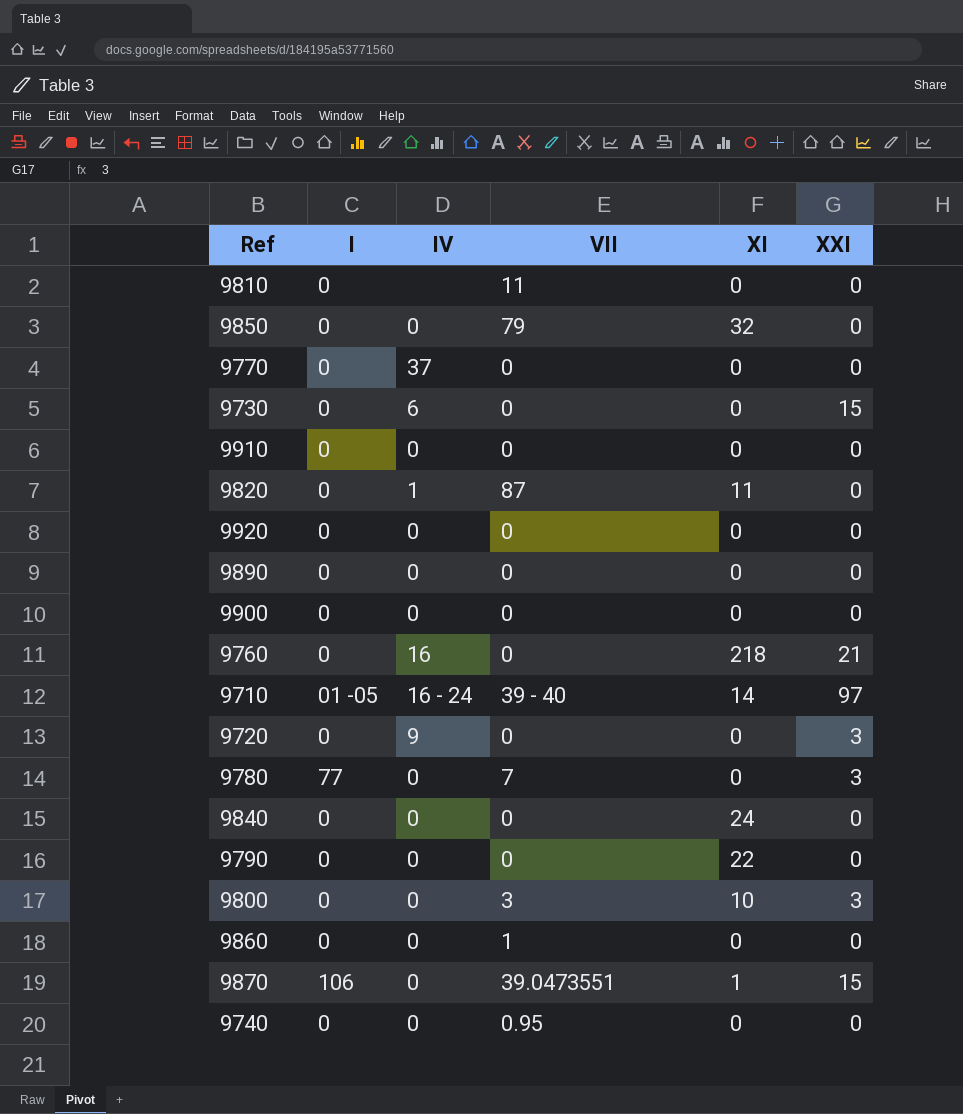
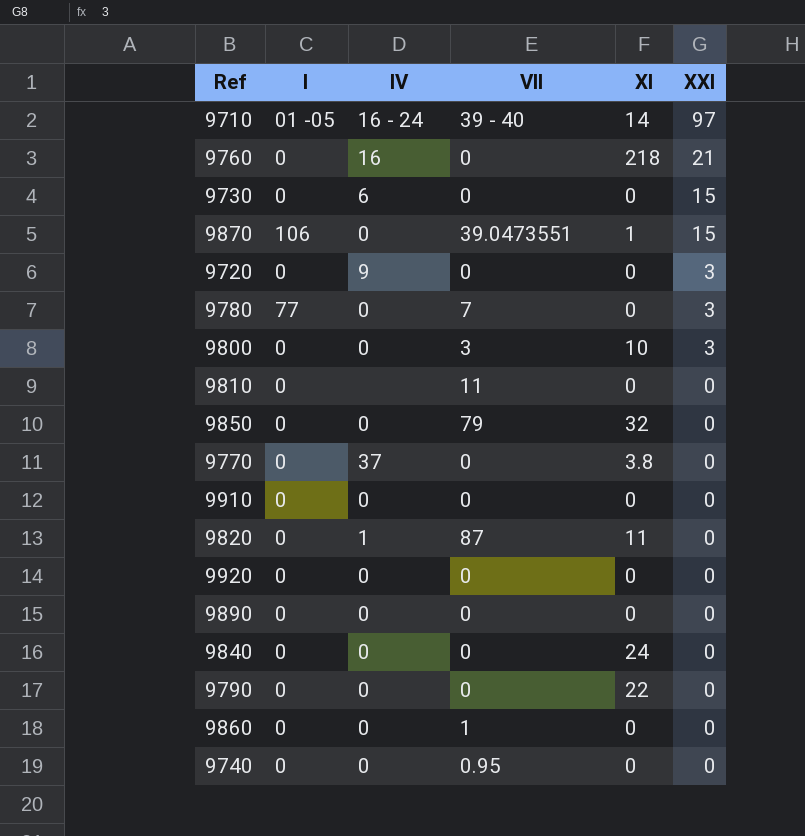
row order: none -> XXI descending
row 9900: 0 | 0 | 0 | 0 | 0 -> none
9770 | XI: 0 -> 3.8

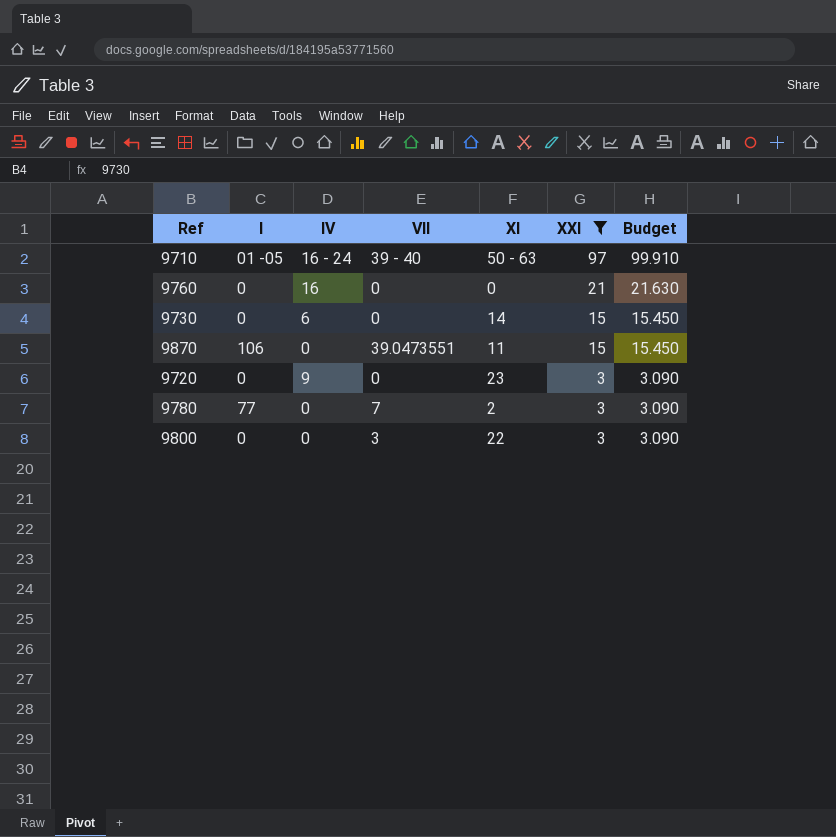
filter: none -> XXI != 0
column Budget | formula: none -> [XXI] * 1.03
9710 | XI: 14 -> 50 - 63
9760 | XI: 218 -> 0
9730 | XI: 0 -> 14
9870 | XI: 1 -> 11
9720 | XI: 0 -> 23
9780 | XI: 0 -> 2
9800 | XI: 10 -> 22

